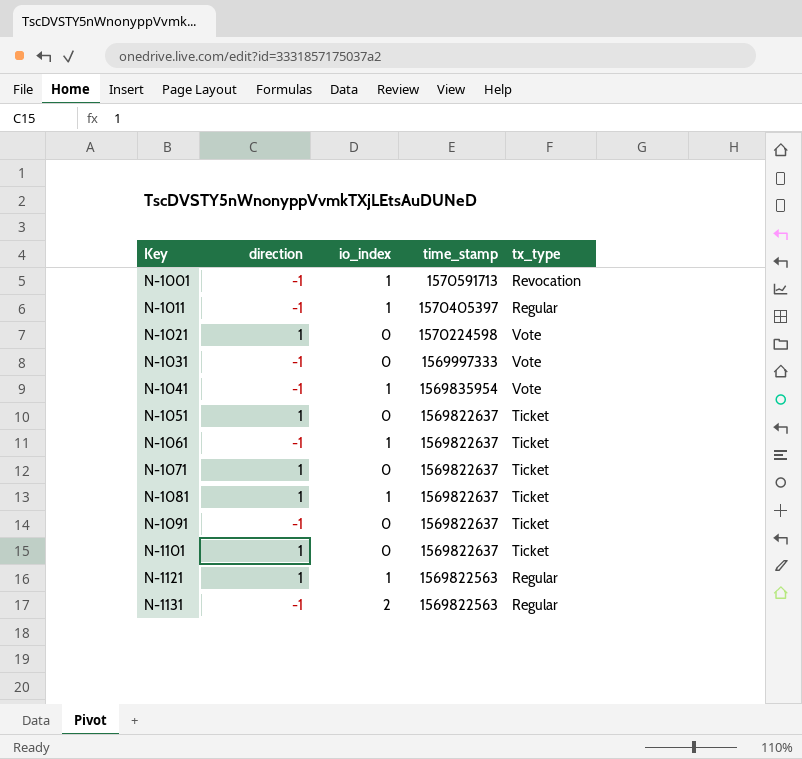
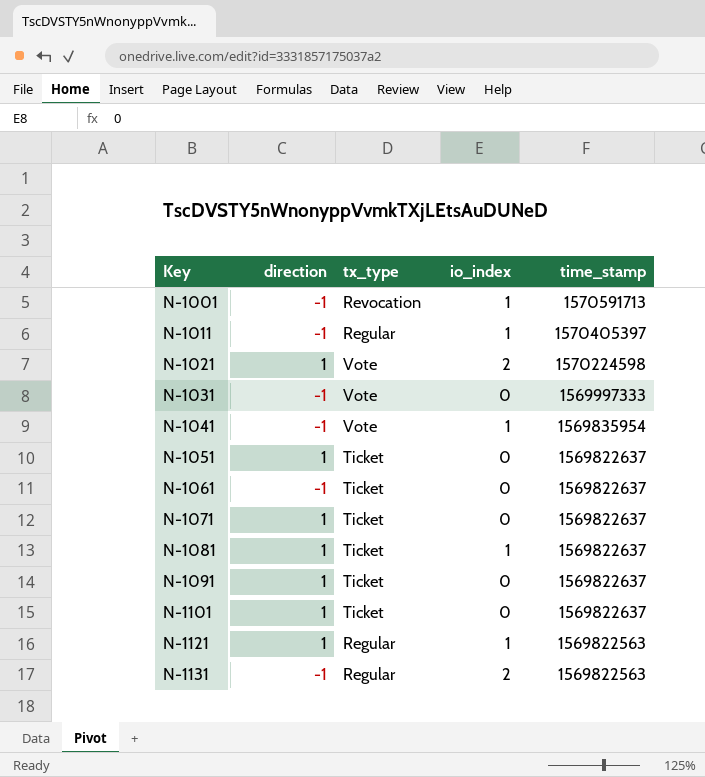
column tx_type | position: 5 -> 3
N-1021 | io_index: 0 -> 2
N-1061 | io_index: 1 -> 0
N-1091 | direction: -1 -> 1

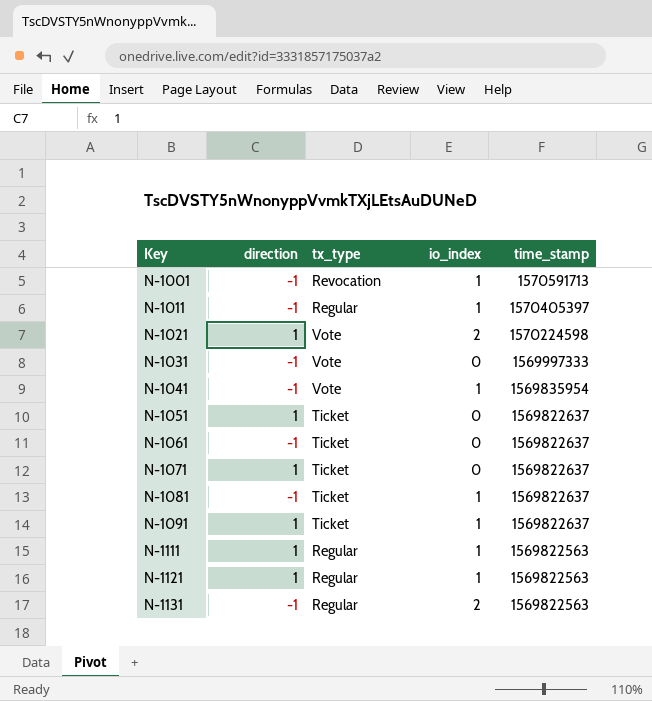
row N-1101: 1 | Ticket | 0 | 1569822637 -> none
N-1081 | direction: 1 -> -1
N-1091 | io_index: 0 -> 1
row N-1111: none -> 1 | Regular | 1 | 1569822563

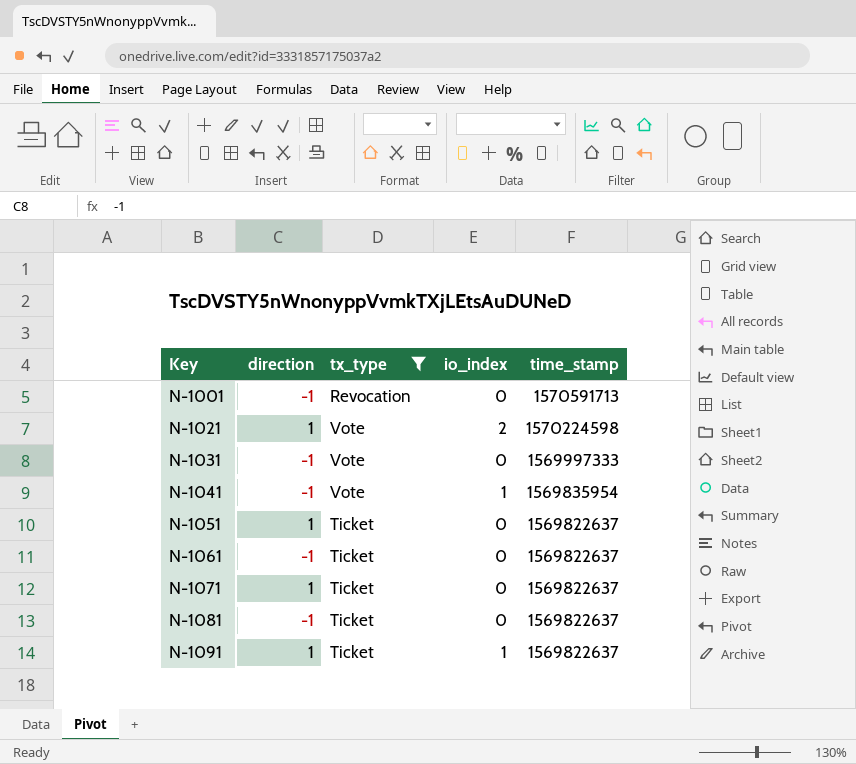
filter: none -> tx_type != Regular
N-1001 | io_index: 1 -> 0
N-1081 | io_index: 1 -> 0

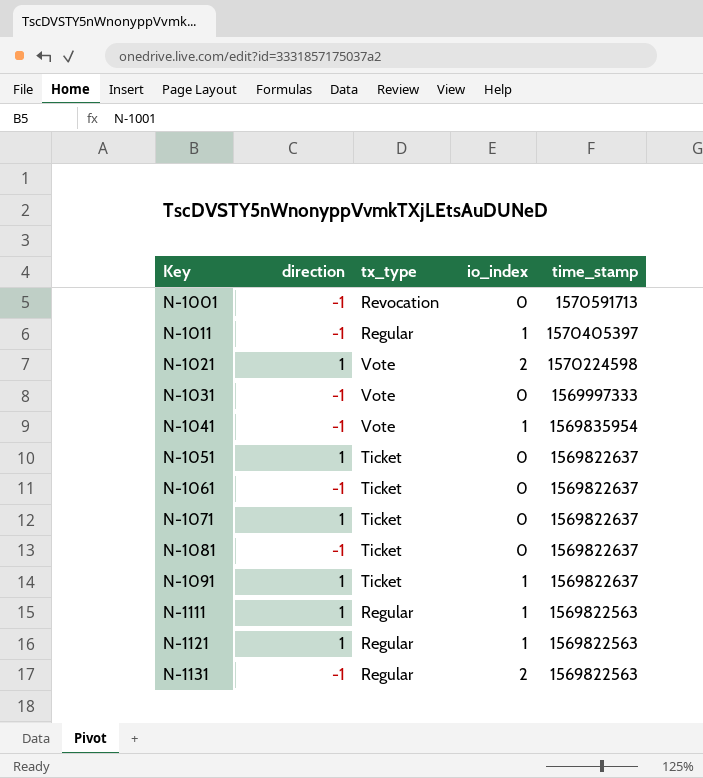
filter: tx_type != Regular -> none

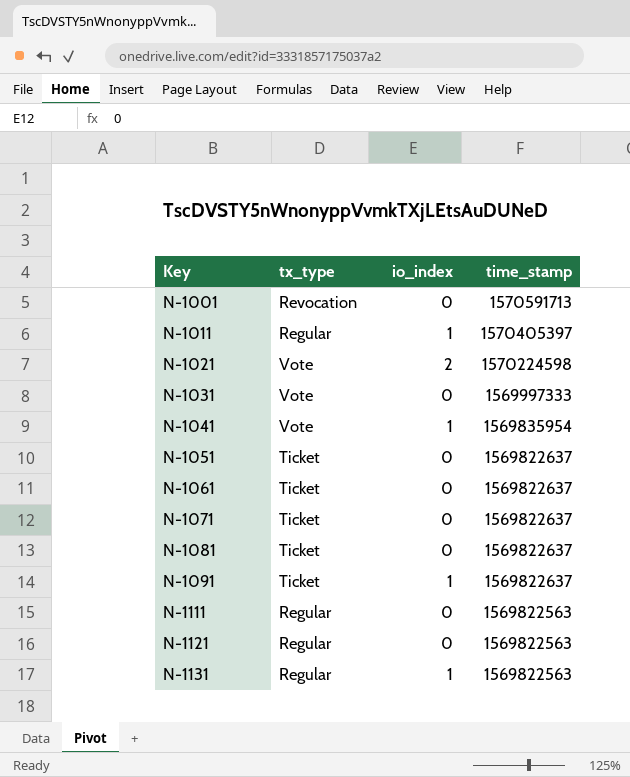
column direction | position: 2 -> none
N-1111 | io_index: 1 -> 0
N-1121 | io_index: 1 -> 0
N-1131 | io_index: 2 -> 1

